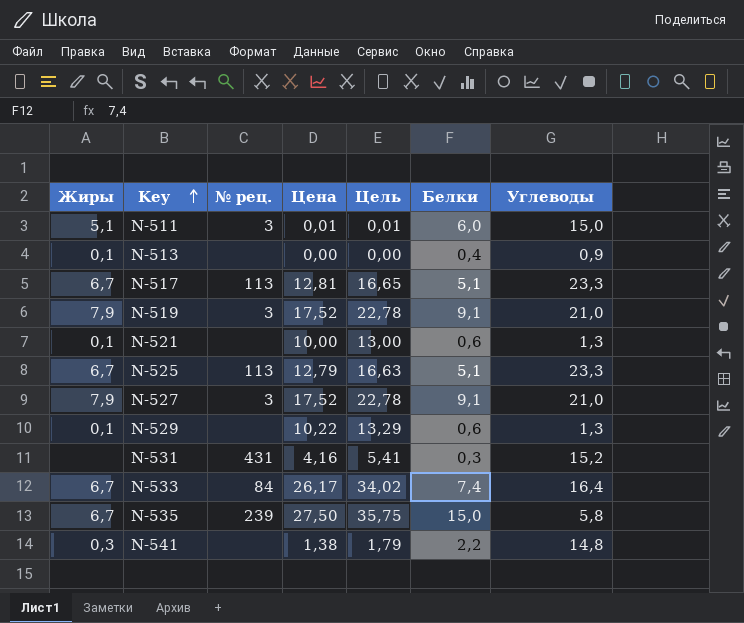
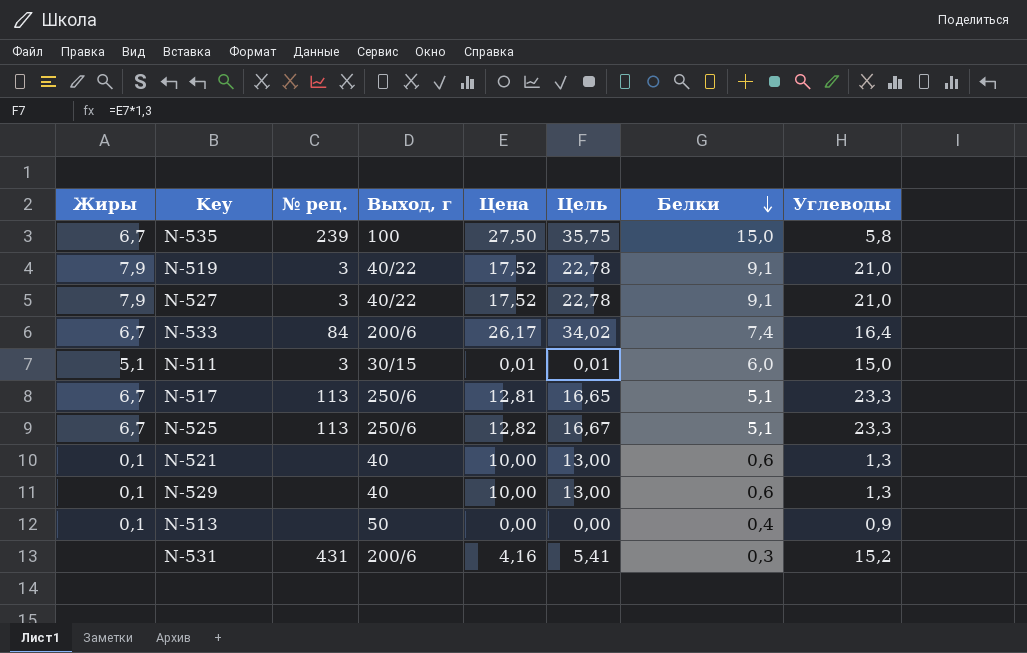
row order: Key ascending -> Белки descending
column Выход, г | position: none -> 4
row N-541: 0,3 | none | 1,38 | 1,79 | 2,2 | 14,8 -> none
N-525 | Цена: 12,79 -> 12,82
N-525 | Цель: 16,63 -> 16,67
N-529 | Цена: 10,22 -> 10,00
N-529 | Цель: 13,29 -> 13,00

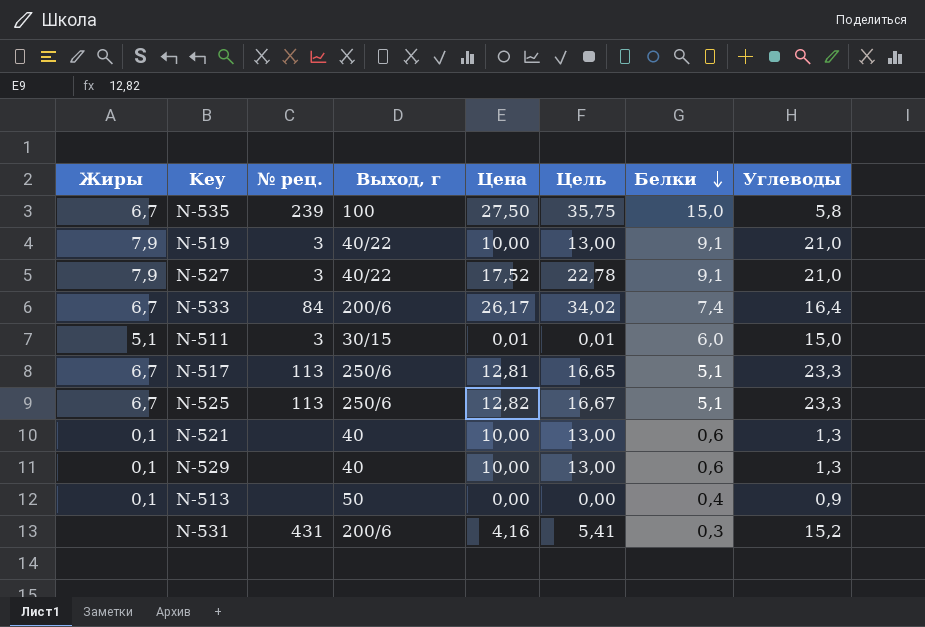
N-519 | Цена: 17,52 -> 10,00
N-519 | Цель: 22,78 -> 13,00

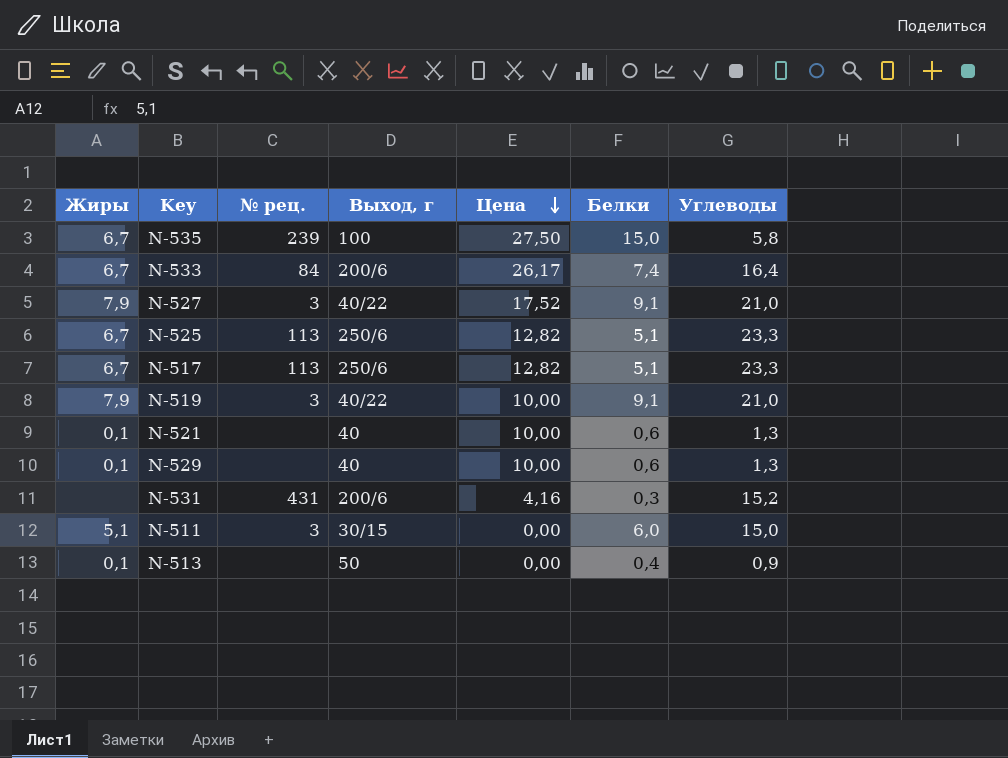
row order: Белки descending -> Цена descending
column Цель | formula: [Цена] * 1,3 -> none
N-517 | Цена: 12,81 -> 12,82
N-511 | Цена: 0,01 -> 0,00

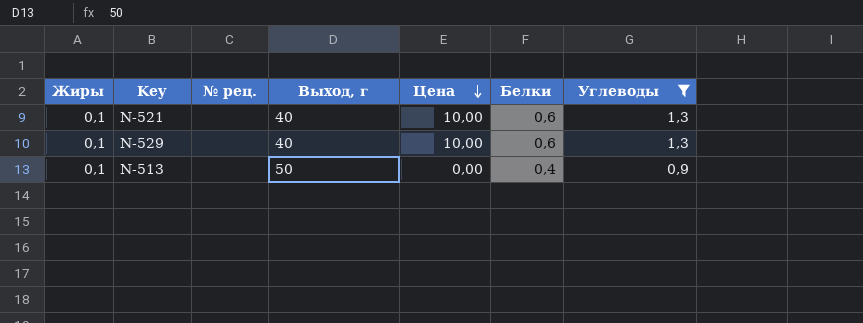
filter: none -> Углеводы <= 1,3

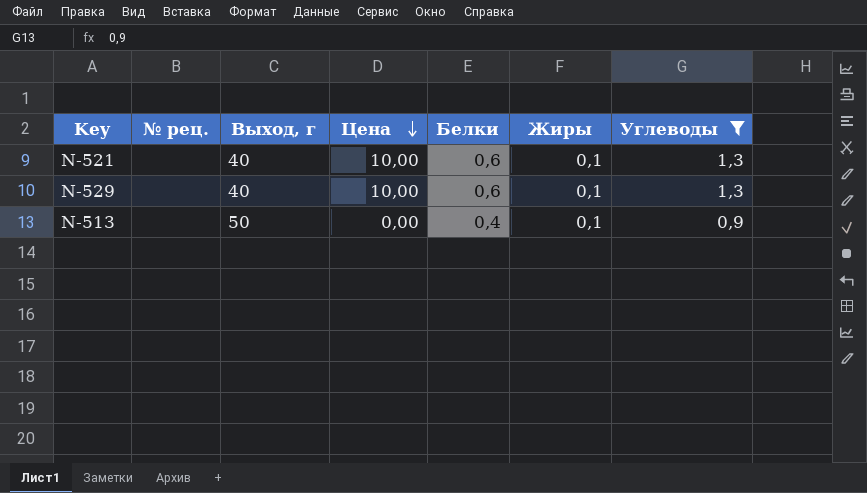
column Жиры | position: 1 -> 6

